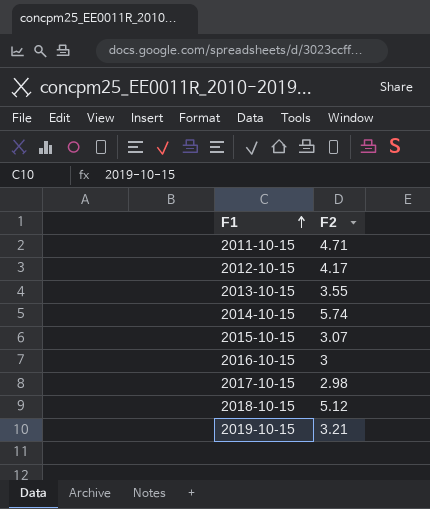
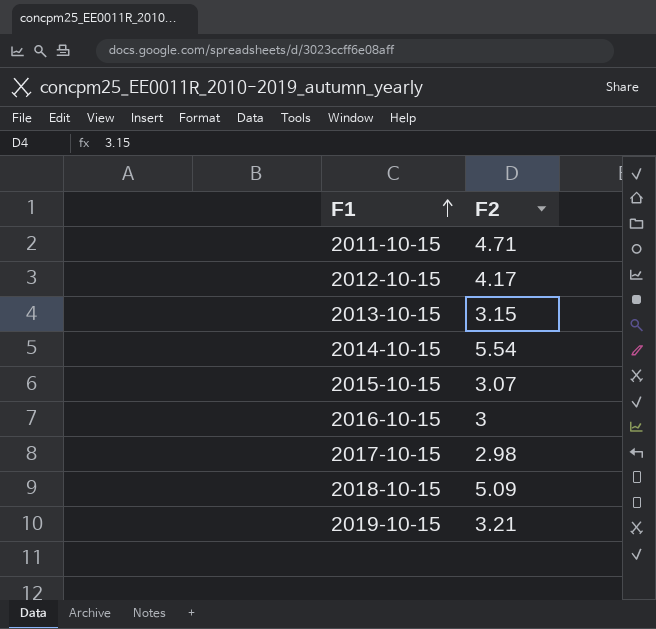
2013-10-15 | F2: 3.55 -> 3.15
2014-10-15 | F2: 5.74 -> 5.54
2018-10-15 | F2: 5.12 -> 5.09

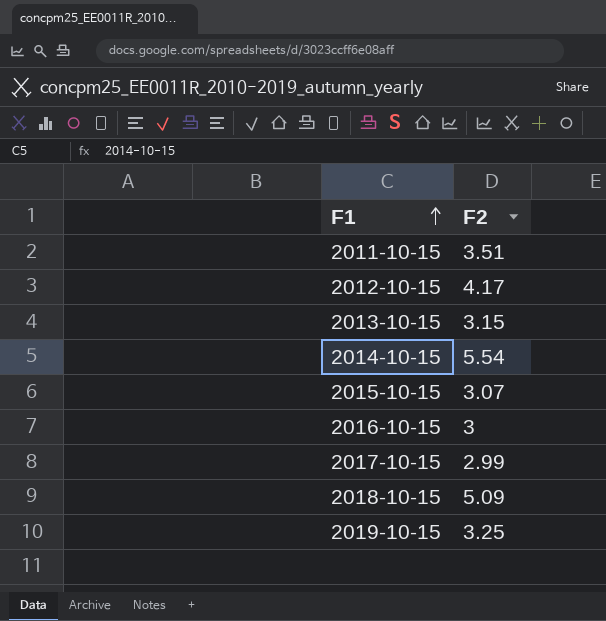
2011-10-15 | F2: 4.71 -> 3.51
2017-10-15 | F2: 2.98 -> 2.99
2019-10-15 | F2: 3.21 -> 3.25

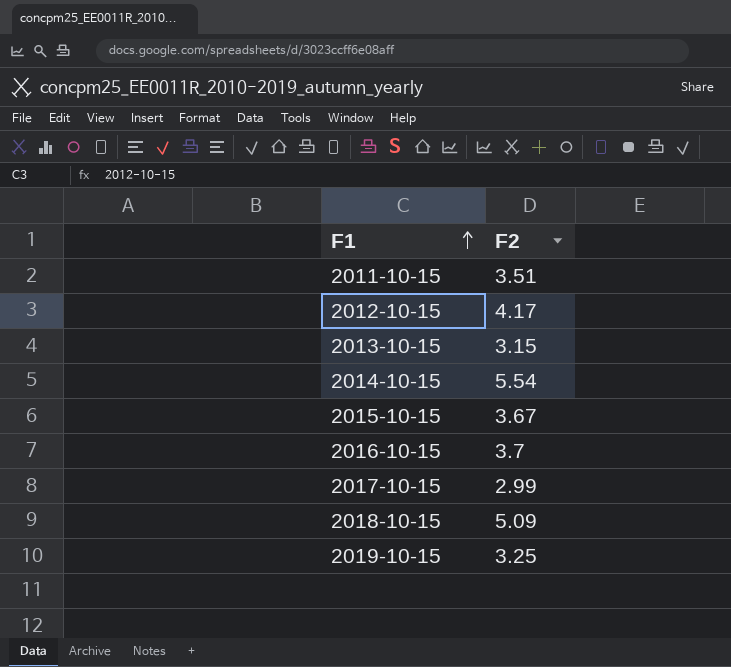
2015-10-15 | F2: 3.07 -> 3.67
2016-10-15 | F2: 3 -> 3.7

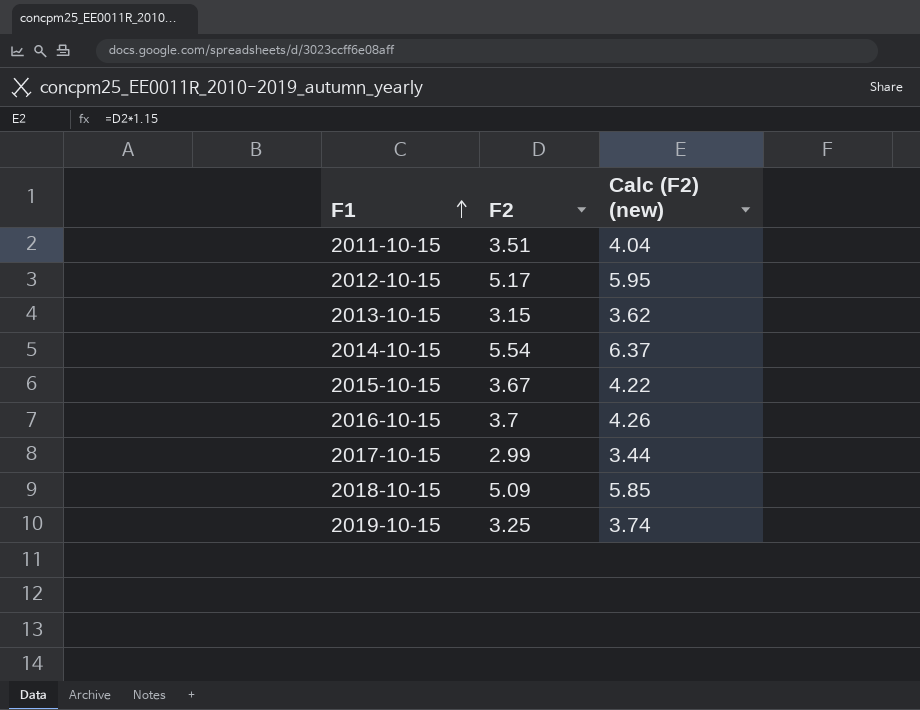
column Calc (F2) (new) | formula: none -> [F2] * 1.15
2012-10-15 | F2: 4.17 -> 5.17

